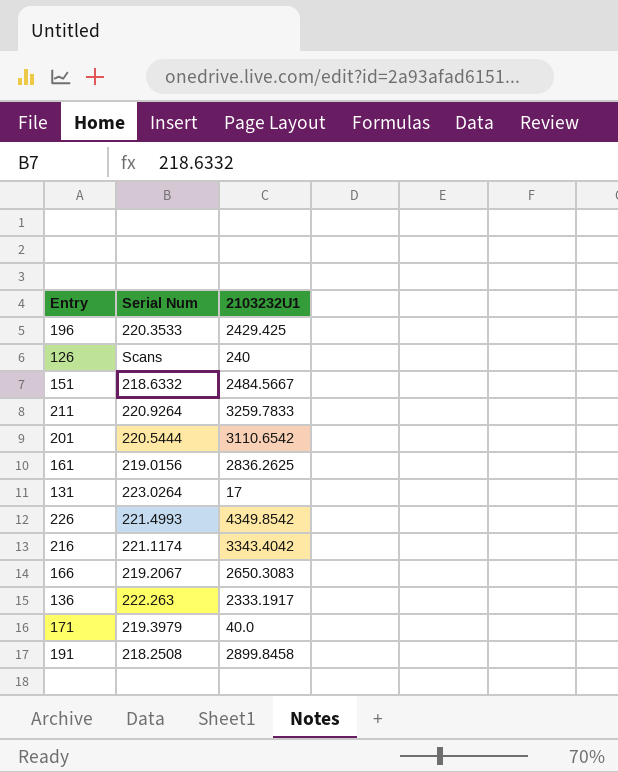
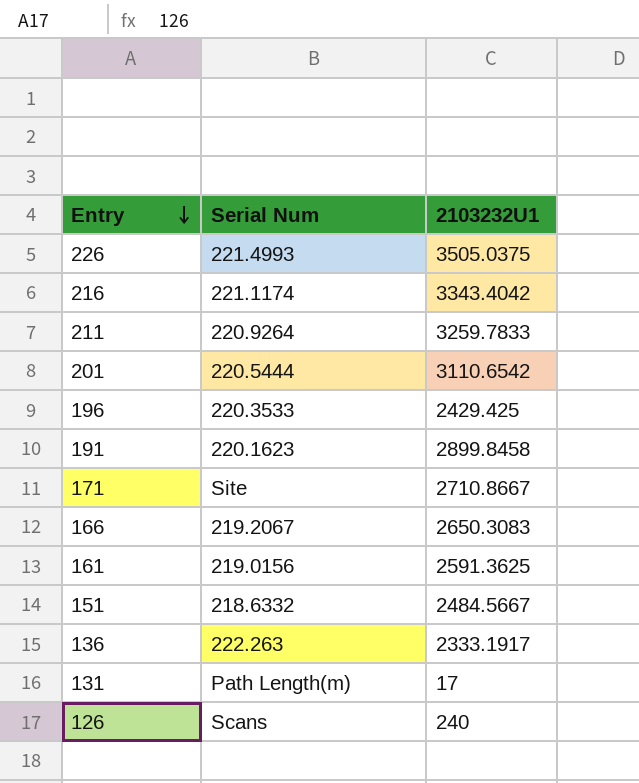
row order: none -> Entry descending
226 | 2103232U1: 4349.8542 -> 3505.0375
191 | Serial Num: 218.2508 -> 220.1623
171 | Serial Num: 219.3979 -> Site
171 | 2103232U1: 40.0 -> 2710.8667
161 | 2103232U1: 2836.2625 -> 2591.3625
131 | Serial Num: 223.0264 -> Path Length(m)

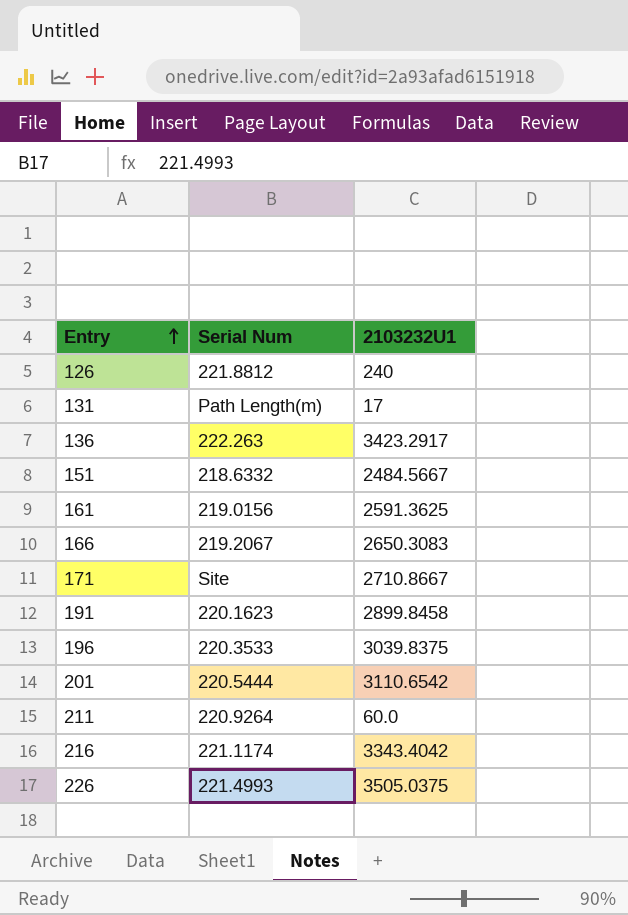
row order: Entry descending -> Entry ascending
126 | Serial Num: Scans -> 221.8812
136 | 2103232U1: 2333.1917 -> 3423.2917
196 | 2103232U1: 2429.425 -> 3039.8375
211 | 2103232U1: 3259.7833 -> 60.0

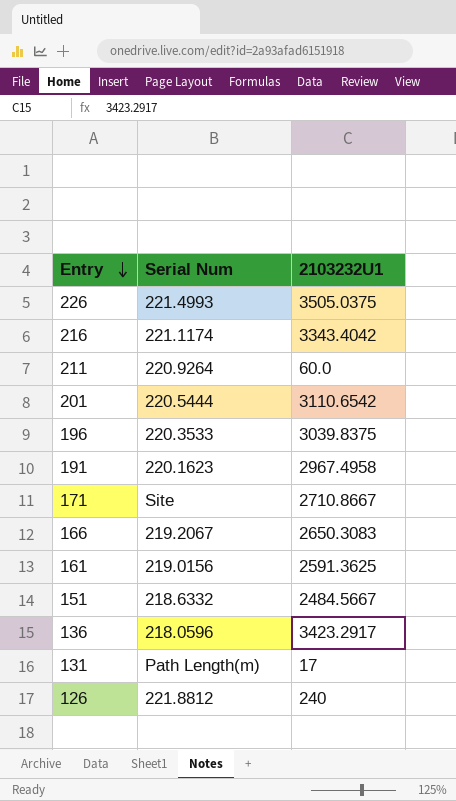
row order: Entry ascending -> Entry descending
191 | 2103232U1: 2899.8458 -> 2967.4958
136 | Serial Num: 222.263 -> 218.0596

